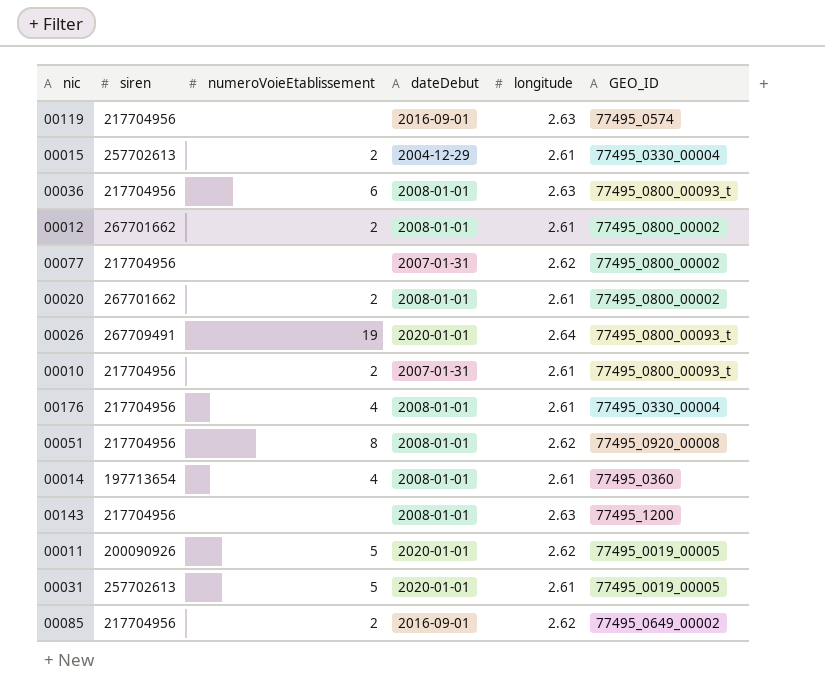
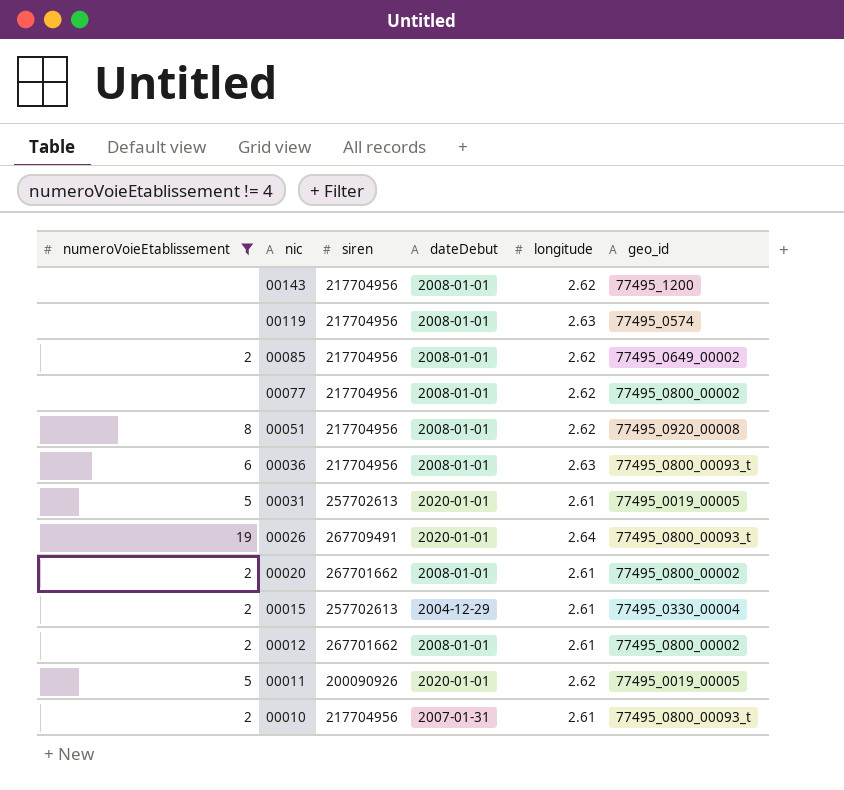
filter: none -> numeroVoieEtablissement != 4
row order: none -> nic descending
column numeroVoieEtablissement | position: 3 -> 1
column name: GEO_ID -> geo_id
00143 | longitude: 2.63 -> 2.62
00119 | dateDebut: 2016-09-01 -> 2008-01-01
00085 | dateDebut: 2016-09-01 -> 2008-01-01
00077 | dateDebut: 2007-01-31 -> 2008-01-01

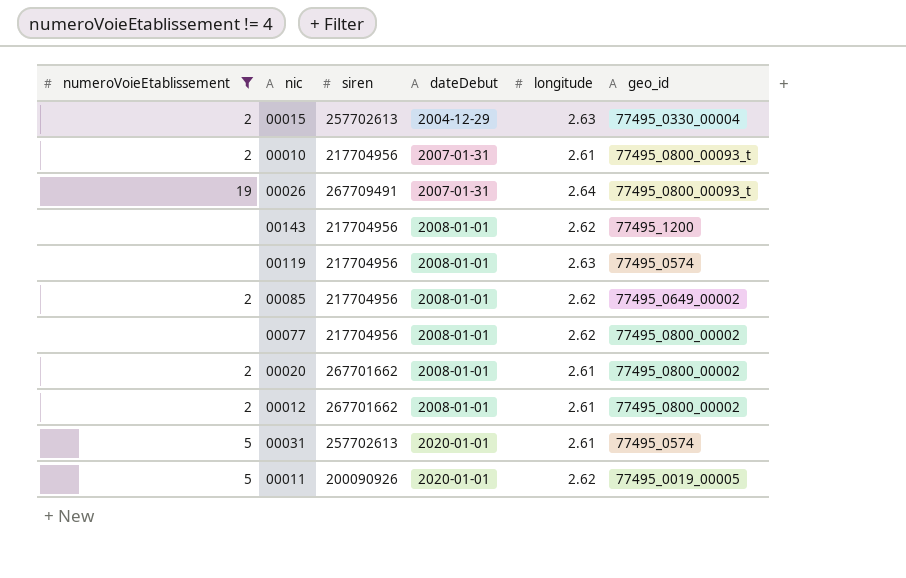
row order: nic descending -> dateDebut ascending
row 00051: 8 | 217704956 | 2008-01-01 | 2.62 | 77495_0920_00008 -> none
row 00036: 6 | 217704956 | 2008-01-01 | 2.63 | 77495_0800_00093_t -> none
00015 | longitude: 2.61 -> 2.63
00026 | dateDebut: 2020-01-01 -> 2007-01-31
00031 | geo_id: 77495_0019_00005 -> 77495_0574

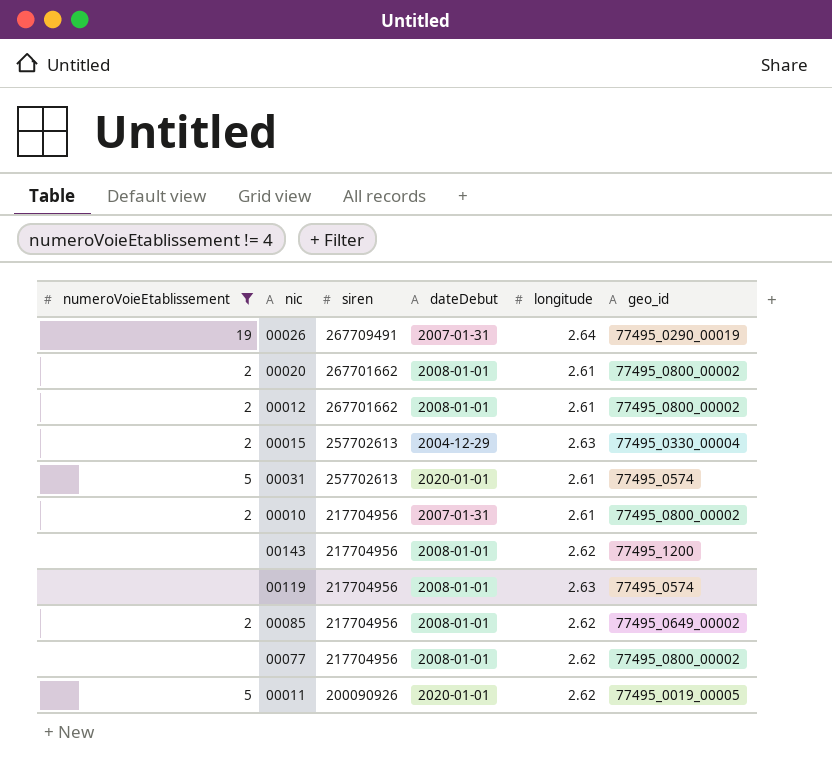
row order: dateDebut ascending -> siren descending
00026 | geo_id: 77495_0800_00093_t -> 77495_0290_00019
00010 | geo_id: 77495_0800_00093_t -> 77495_0800_00002

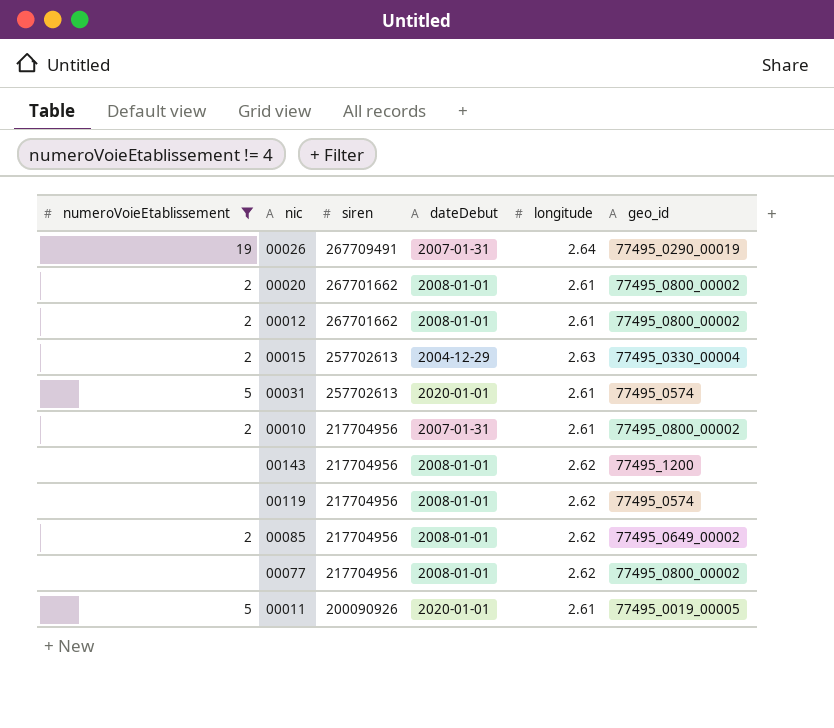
00119 | longitude: 2.63 -> 2.62
00011 | longitude: 2.62 -> 2.61

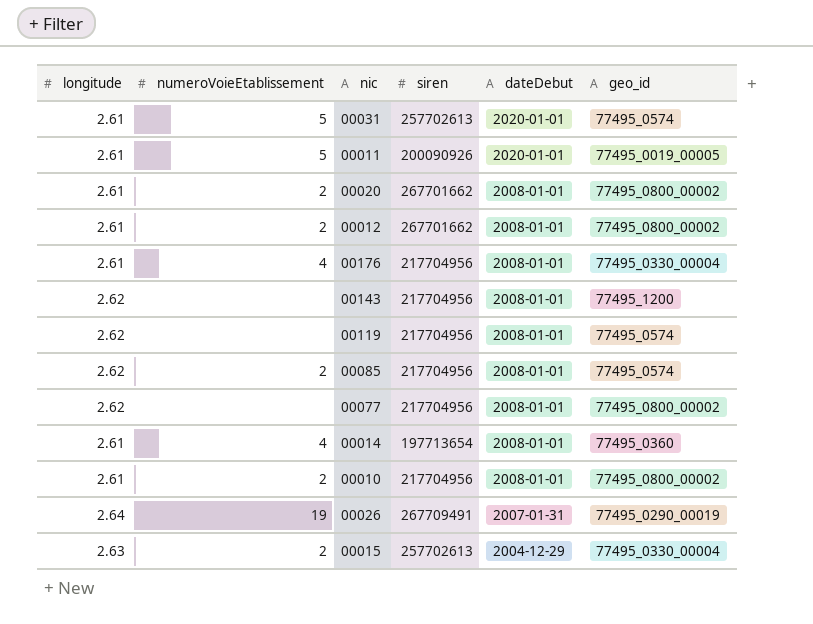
filter: numeroVoieEtablissement != 4 -> none
row order: siren descending -> dateDebut descending
column longitude | position: 5 -> 1
00085 | geo_id: 77495_0649_00002 -> 77495_0574
00010 | dateDebut: 2007-01-31 -> 2008-01-01

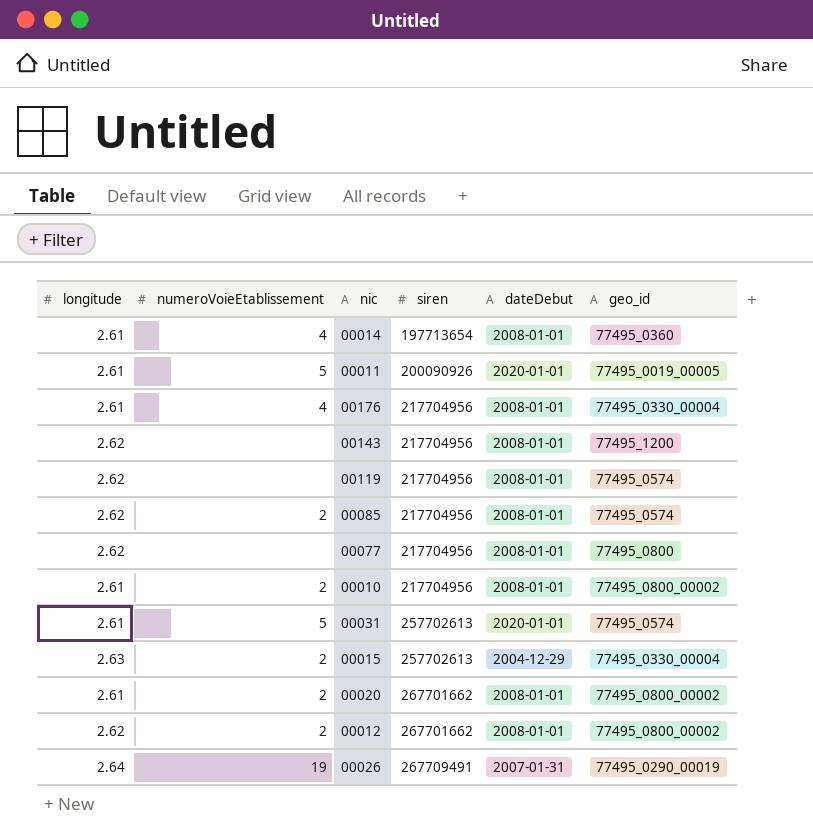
row order: dateDebut descending -> siren ascending
00077 | geo_id: 77495_0800_00002 -> 77495_0800
00012 | longitude: 2.61 -> 2.62

